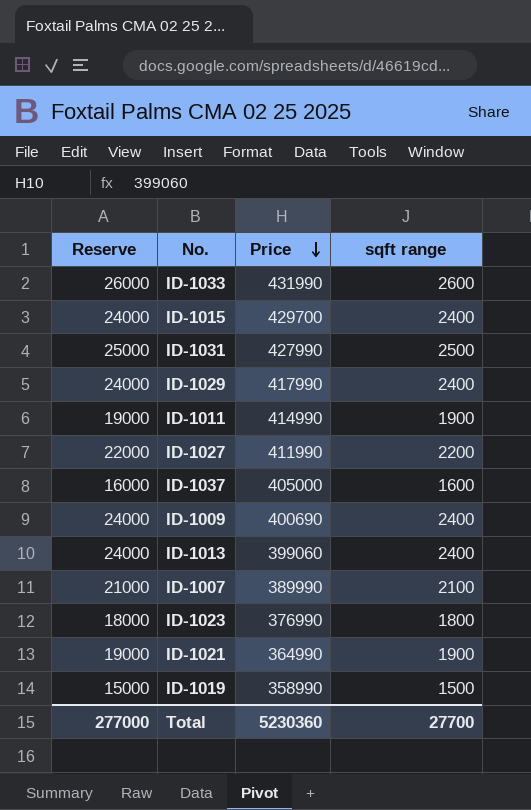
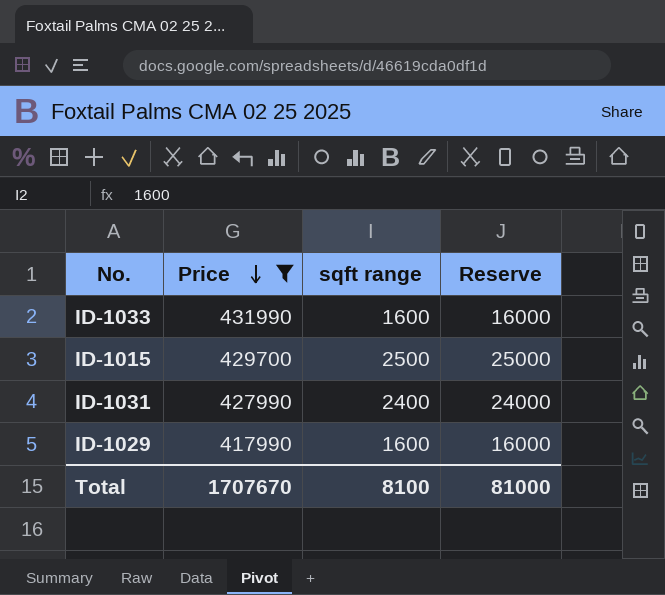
filter: none -> Price >= 417990
column Reserve | position: 1 -> 4
ID-1033 | sqft range: 2600 -> 1600
ID-1033 | Reserve: 26000 -> 16000
ID-1015 | sqft range: 2400 -> 2500
ID-1015 | Reserve: 24000 -> 25000
ID-1031 | sqft range: 2500 -> 2400
ID-1031 | Reserve: 25000 -> 24000
ID-1029 | sqft range: 2400 -> 1600
ID-1029 | Reserve: 24000 -> 16000
Total | Price: 5230360 -> 1707670
Total | sqft range: 27700 -> 8100
Total | Reserve: 277000 -> 81000

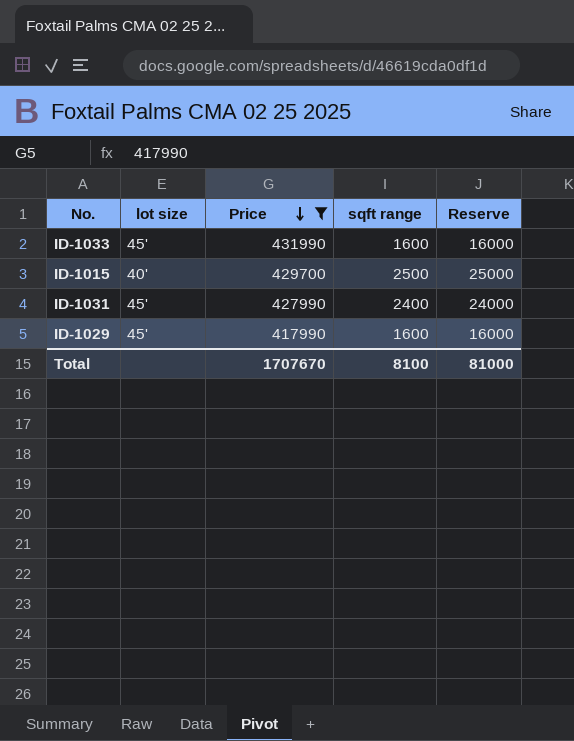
column lot size | position: none -> 2

